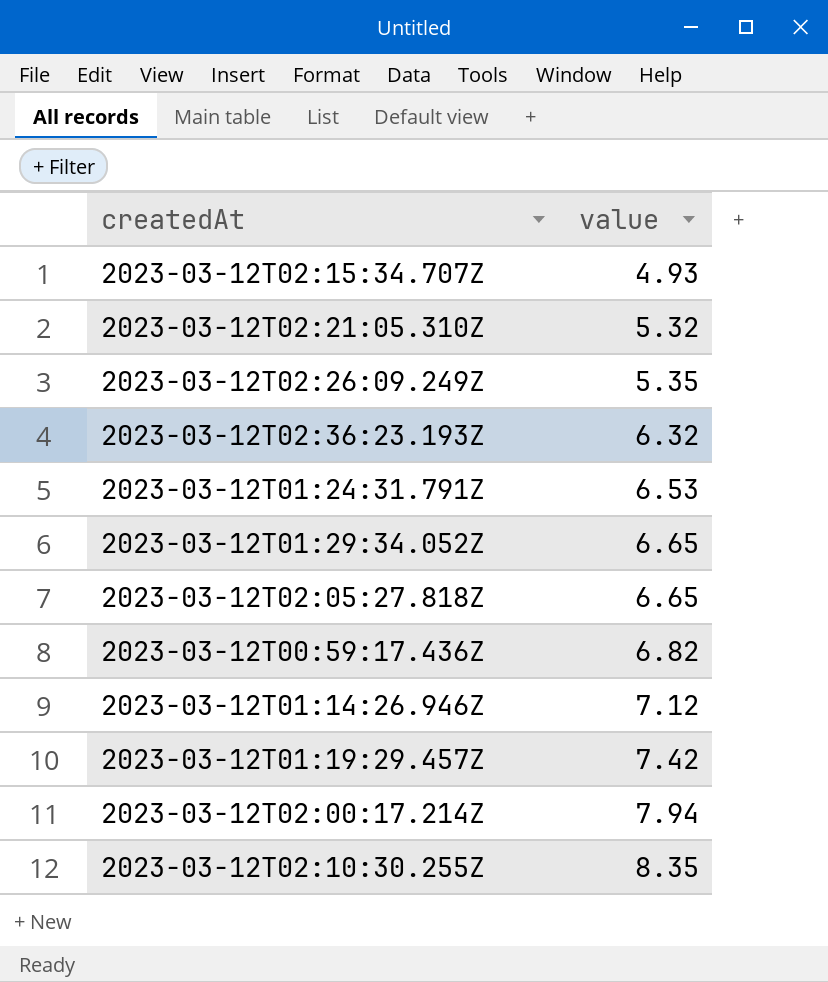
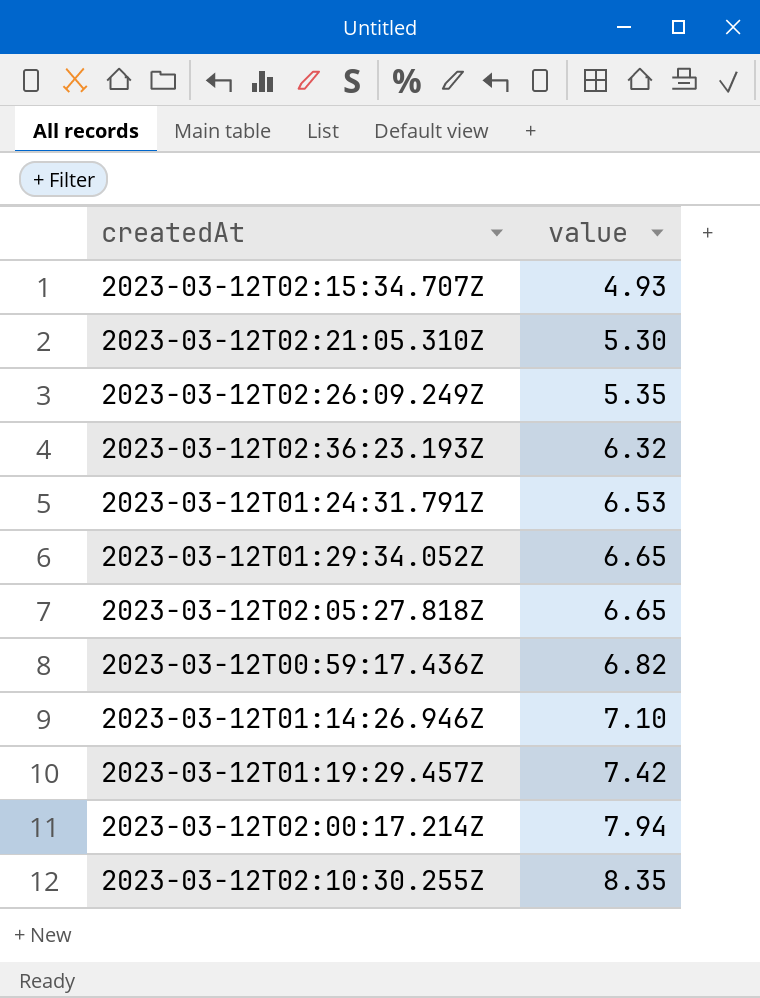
2023-03-12T02:21:05.310Z | value: 5.32 -> 5.30
2023-03-12T01:14:26.946Z | value: 7.12 -> 7.10

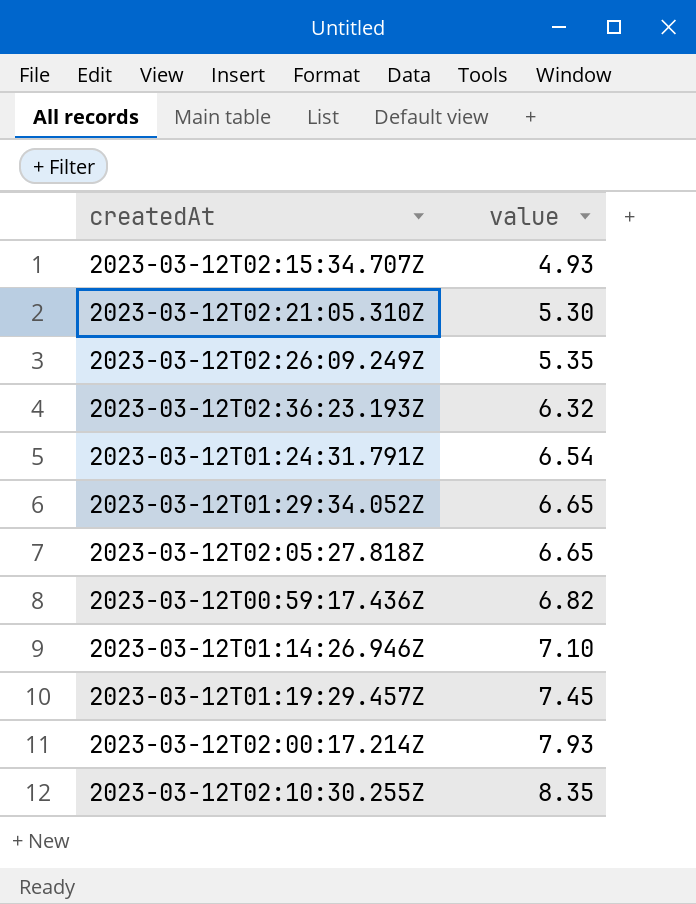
2023-03-12T01:24:31.791Z | value: 6.53 -> 6.54
2023-03-12T01:19:29.457Z | value: 7.42 -> 7.45
2023-03-12T02:00:17.214Z | value: 7.94 -> 7.93

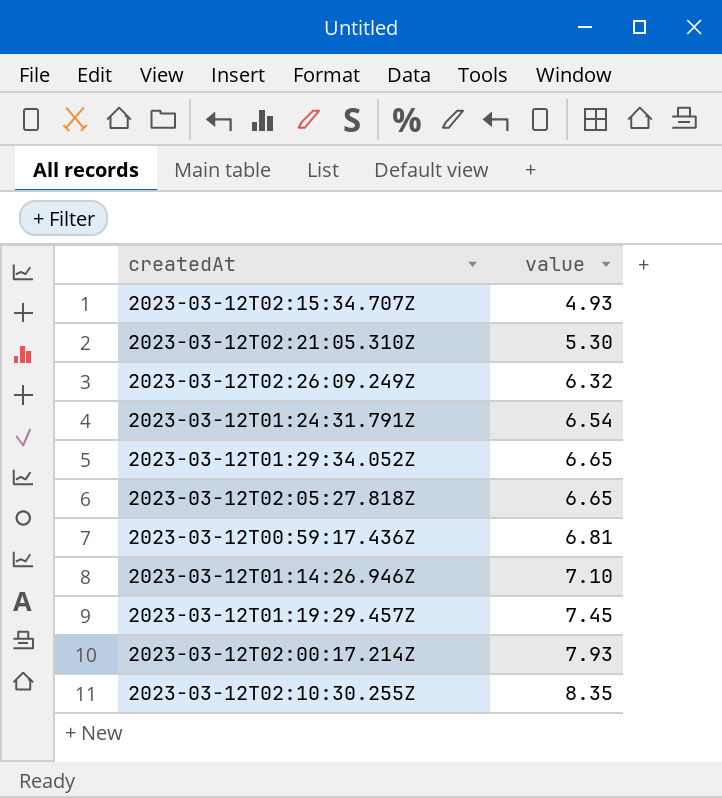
row 2023-03-12T02:36:23.193Z: 6.32 -> none
2023-03-12T02:26:09.249Z | value: 5.35 -> 6.32
2023-03-12T00:59:17.436Z | value: 6.82 -> 6.81

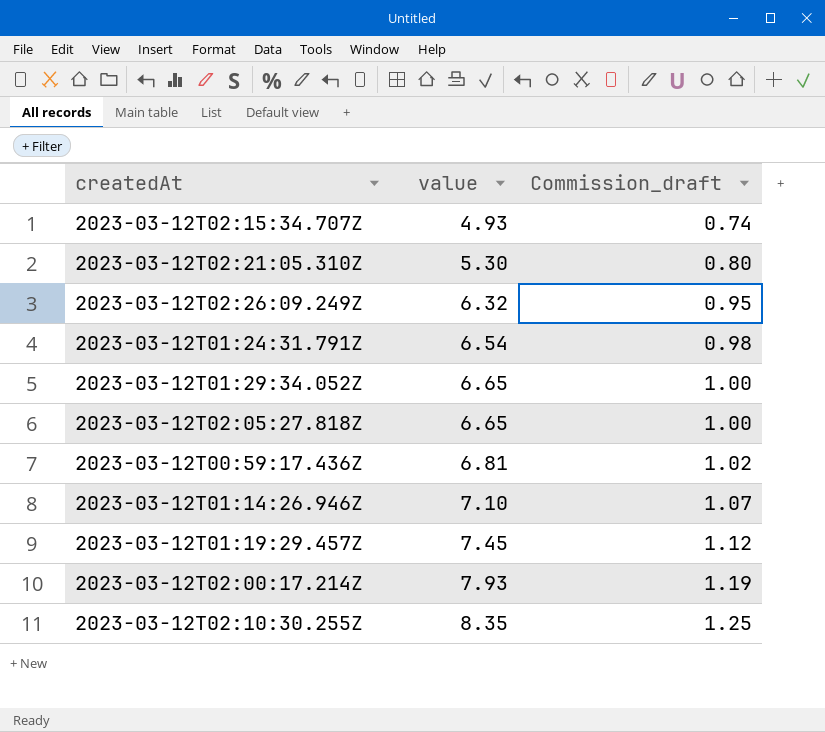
column Commission_draft | formula: none -> [value] * 0.15

